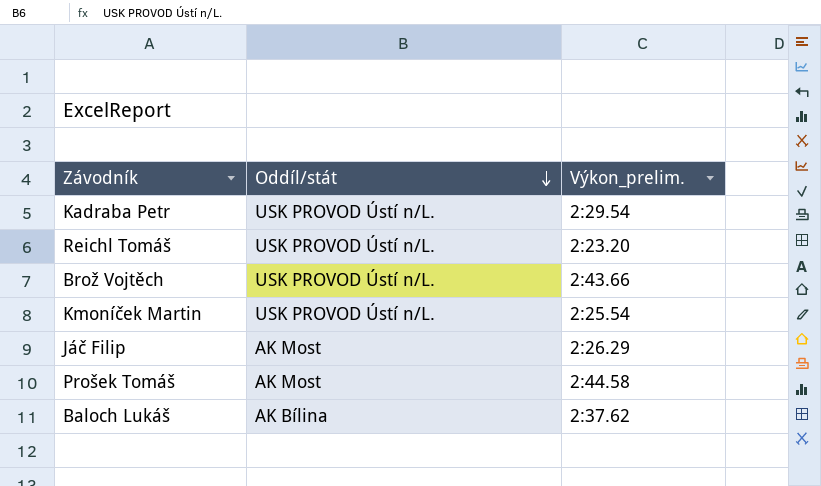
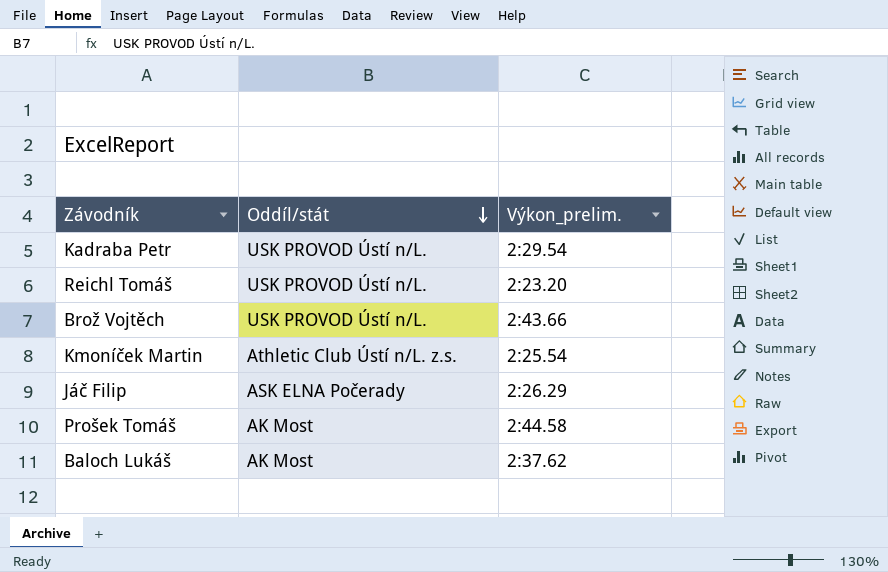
Kmoníček Martin | Oddíl/stát: USK PROVOD Ústí n/L. -> Athletic Club Ústí n/L. z.s.
Jáč Filip | Oddíl/stát: AK Most -> ASK ELNA Počerady
Baloch Lukáš | Oddíl/stát: AK Bílina -> AK Most

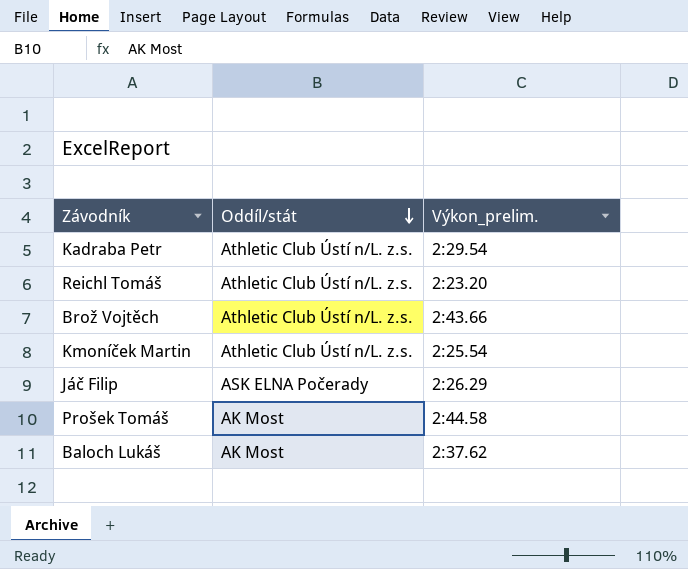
Kadraba Petr | Oddíl/stát: USK PROVOD Ústí n/L. -> Athletic Club Ústí n/L. z.s.
Reichl Tomáš | Oddíl/stát: USK PROVOD Ústí n/L. -> Athletic Club Ústí n/L. z.s.
Brož Vojtěch | Oddíl/stát: USK PROVOD Ústí n/L. -> Athletic Club Ústí n/L. z.s.

